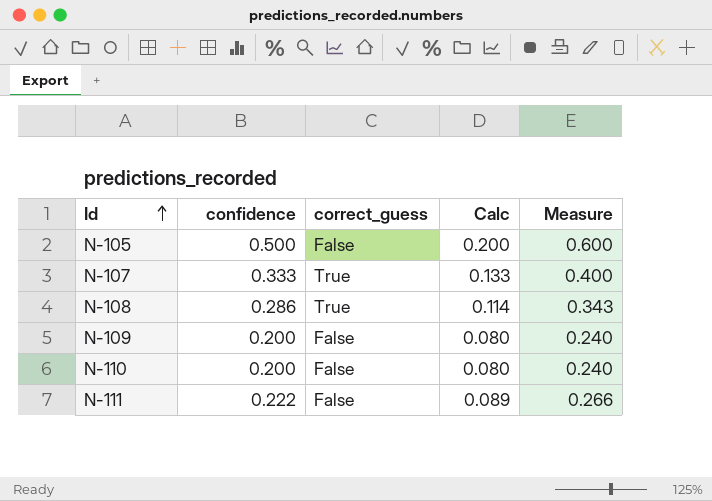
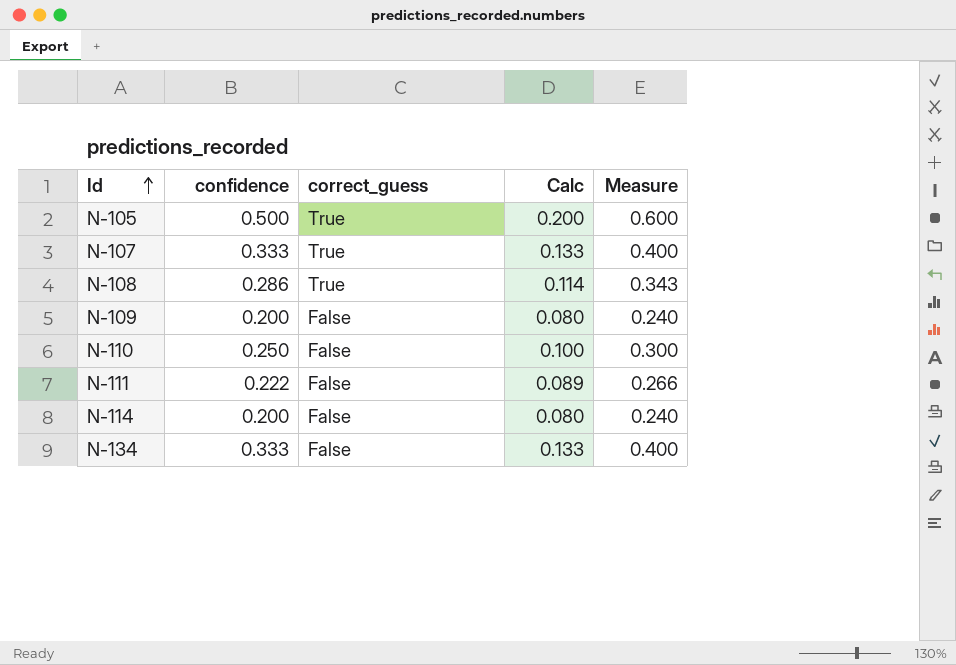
N-105 | correct_guess: False -> True
N-110 | confidence: 0.200 -> 0.250
N-110 | Calc: 0.080 -> 0.100
N-110 | Measure: 0.240 -> 0.300
row N-114: none -> 0.200 | False | 0.080 | 0.240
row N-134: none -> 0.333 | False | 0.133 | 0.400

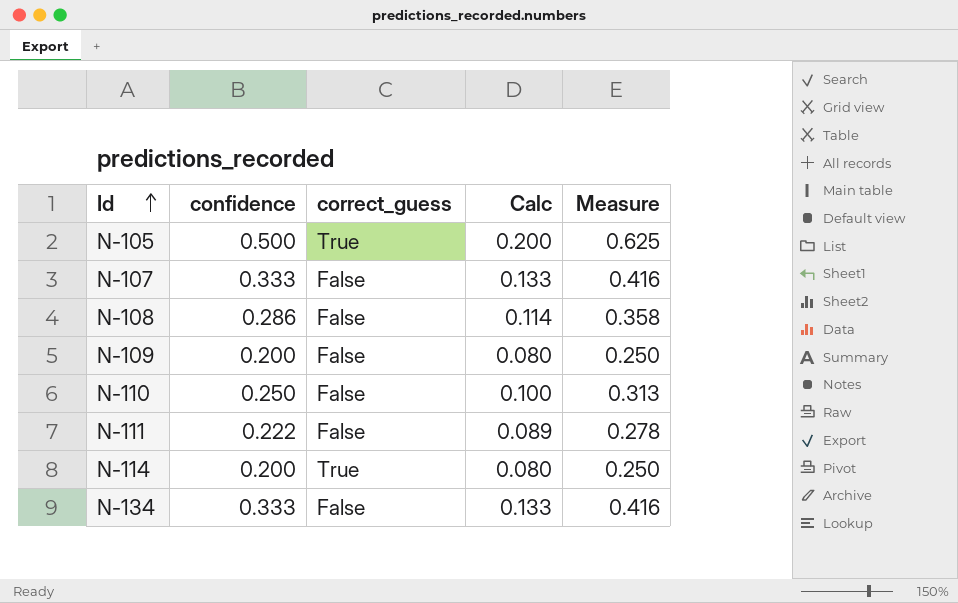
column Measure | formula: [confidence] * 1.2 -> [confidence] * 1.25
N-107 | correct_guess: True -> False
N-108 | correct_guess: True -> False
N-114 | correct_guess: False -> True

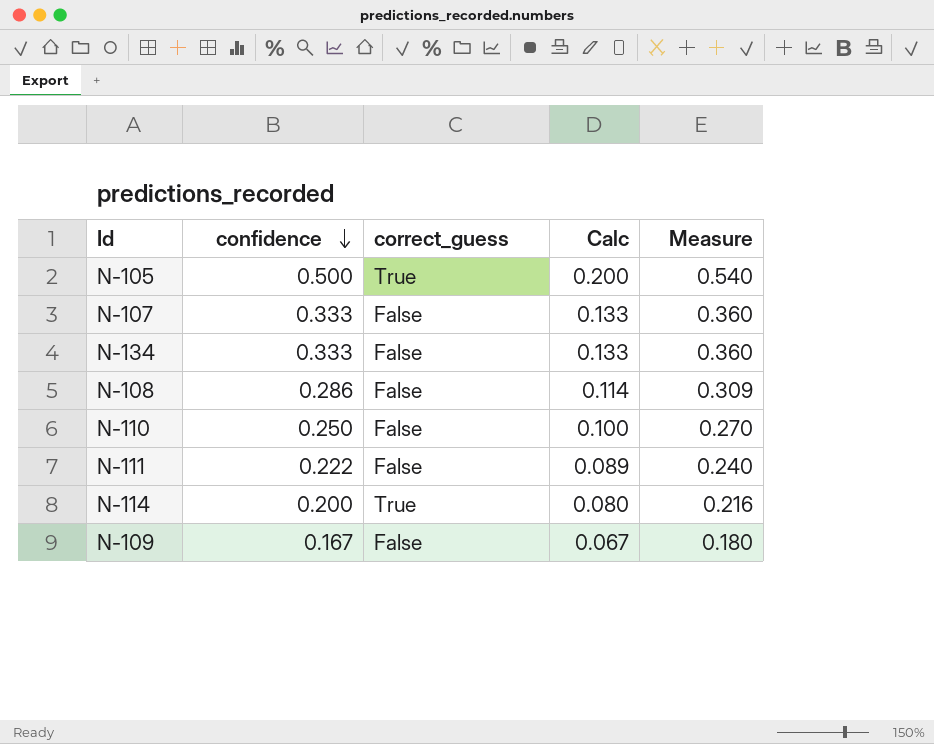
row order: Id ascending -> confidence descending
column Measure | formula: [confidence] * 1.25 -> [confidence] * 1.08
N-109 | confidence: 0.200 -> 0.167
N-109 | Calc: 0.080 -> 0.067

